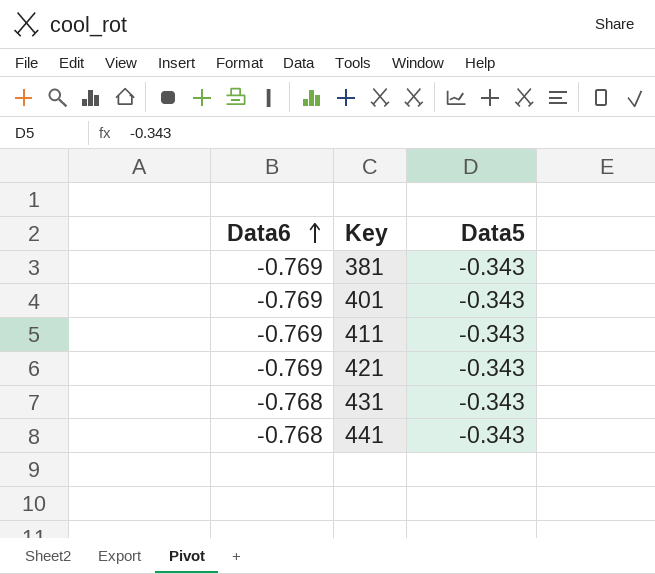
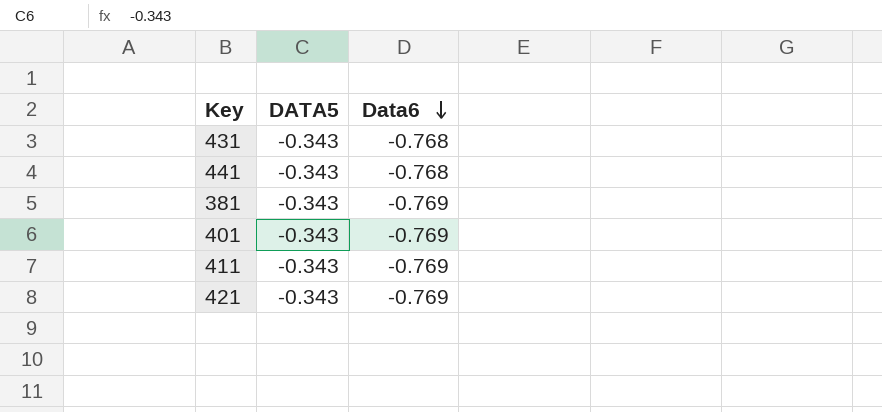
row order: Data6 ascending -> Data6 descending
column name: Data5 -> DATA5
column Data6 | position: 1 -> 3

